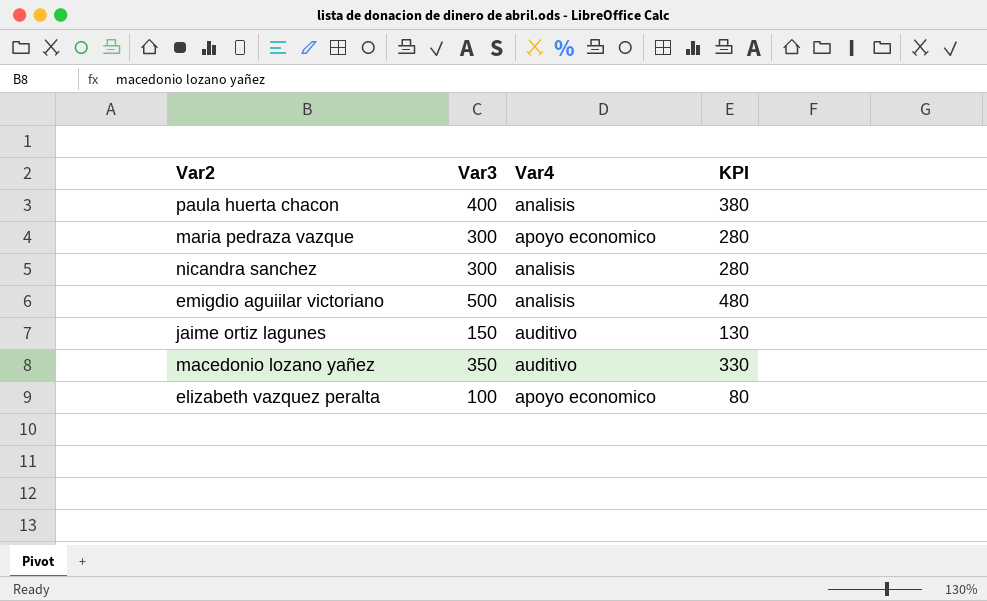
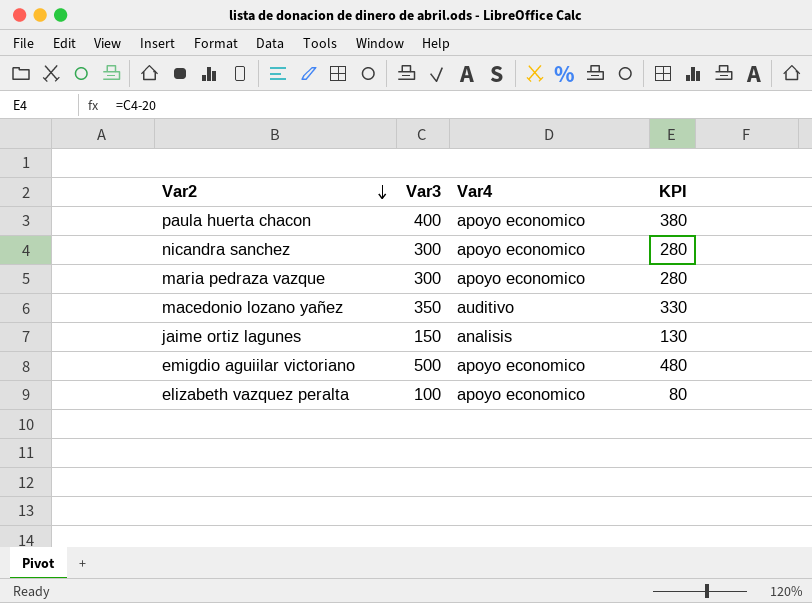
row order: none -> Var2 descending
paula huerta chacon | Var4: analisis -> apoyo economico
nicandra sanchez | Var4: analisis -> apoyo economico
jaime ortiz lagunes | Var4: auditivo -> analisis
emigdio aguiilar victoriano | Var4: analisis -> apoyo economico

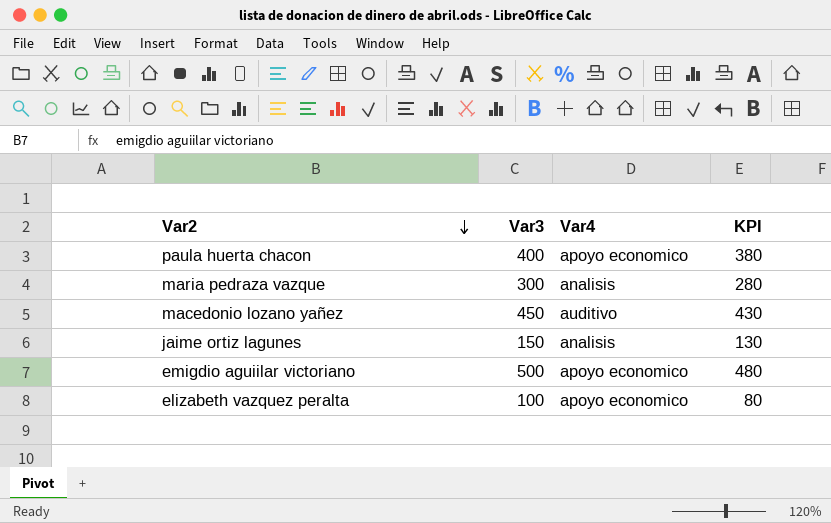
row nicandra sanchez: 300 | apoyo economico | 280 -> none
maria pedraza vazque | Var4: apoyo economico -> analisis
macedonio lozano yañez | Var3: 350 -> 450
macedonio lozano yañez | KPI: 330 -> 430

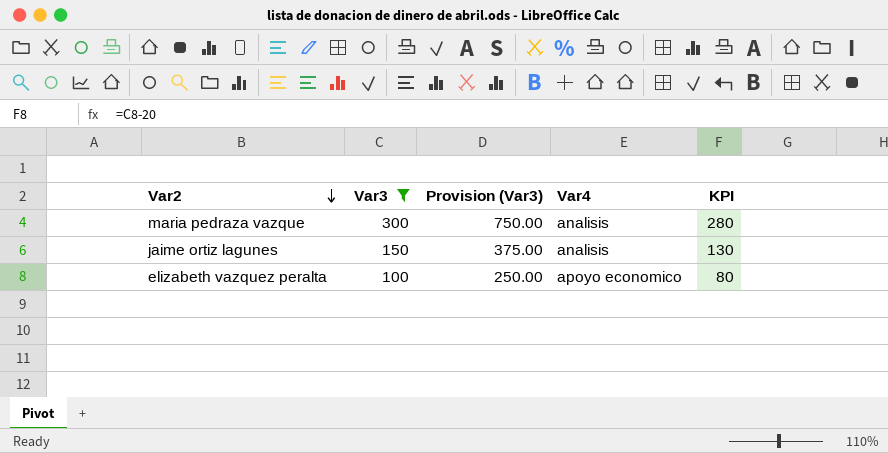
filter: none -> Var3 <= 300
column Provision (Var3) | formula: none -> [Var3] * 2.5

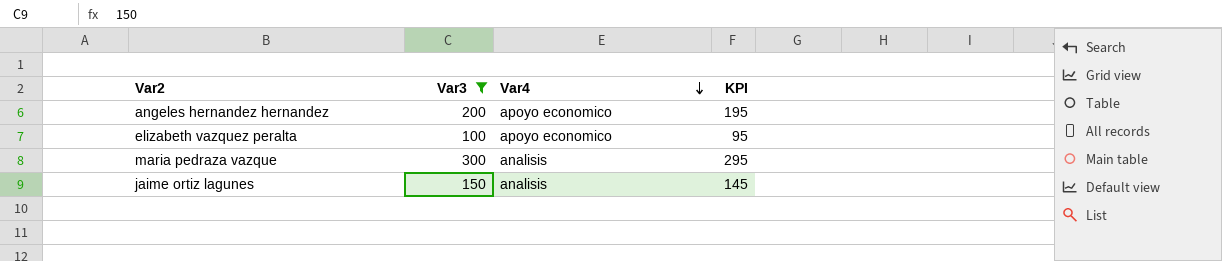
row order: Var2 descending -> Var4 descending
column Provision (Var3) | formula: [Var3] * 2.5 -> none
column KPI | formula: [Var3] - 20 -> [Var3] - 5
row angeles hernandez hernandez: none -> 200 | apoyo economico | 195

